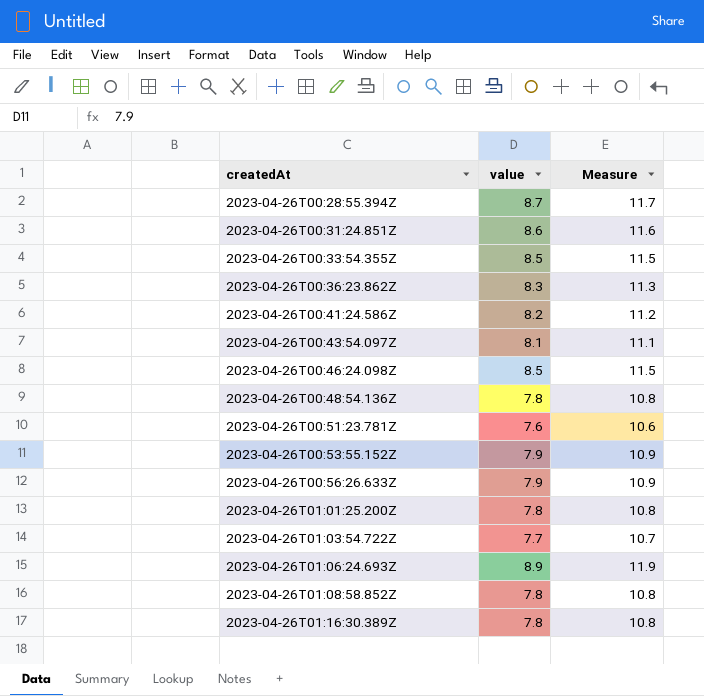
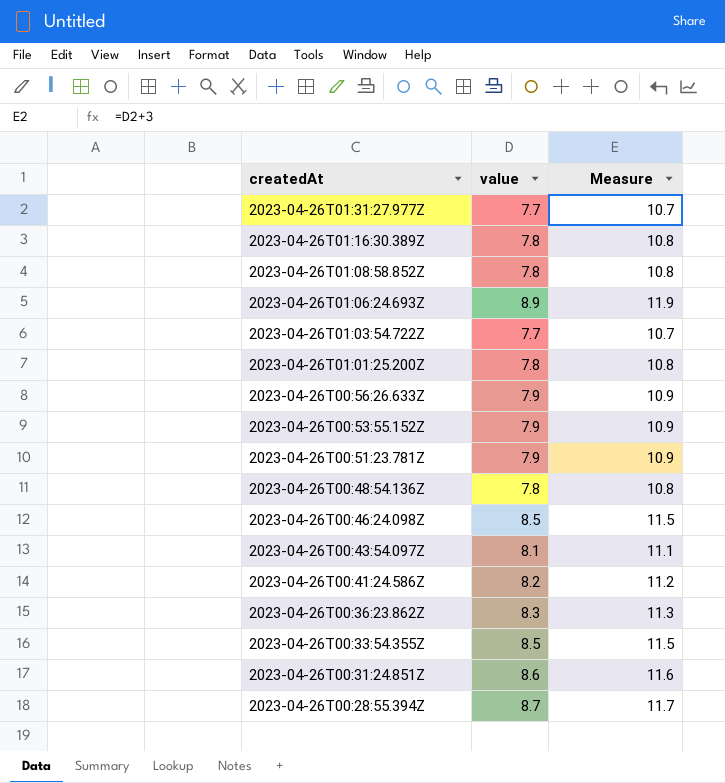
row order: createdAt ascending -> createdAt descending
row 2023-04-26T01:31:27.977Z: none -> 7.7 | 10.7
2023-04-26T00:51:23.781Z | value: 7.6 -> 7.9
2023-04-26T00:51:23.781Z | Measure: 10.6 -> 10.9

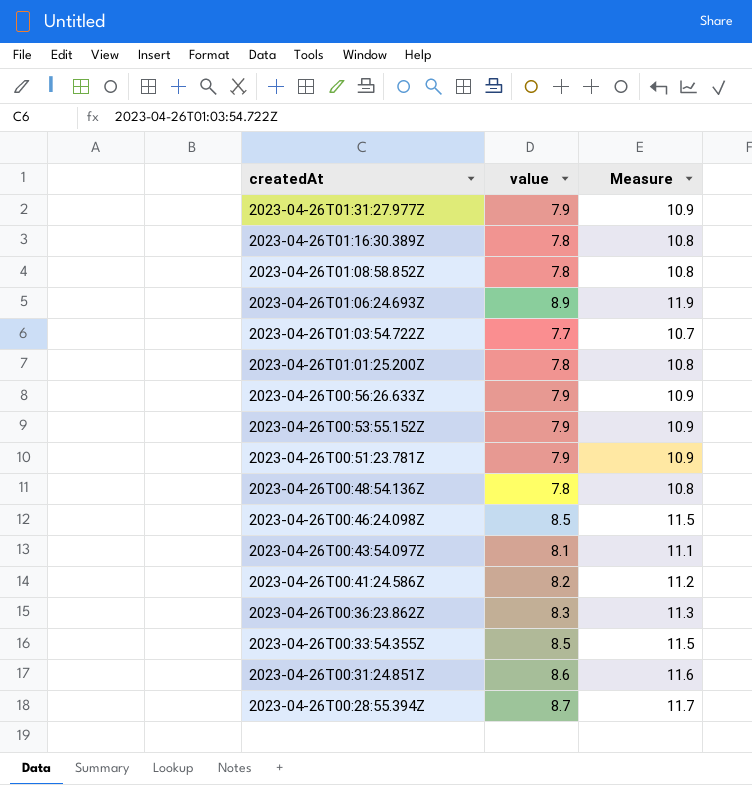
2023-04-26T01:31:27.977Z | value: 7.7 -> 7.9
2023-04-26T01:31:27.977Z | Measure: 10.7 -> 10.9

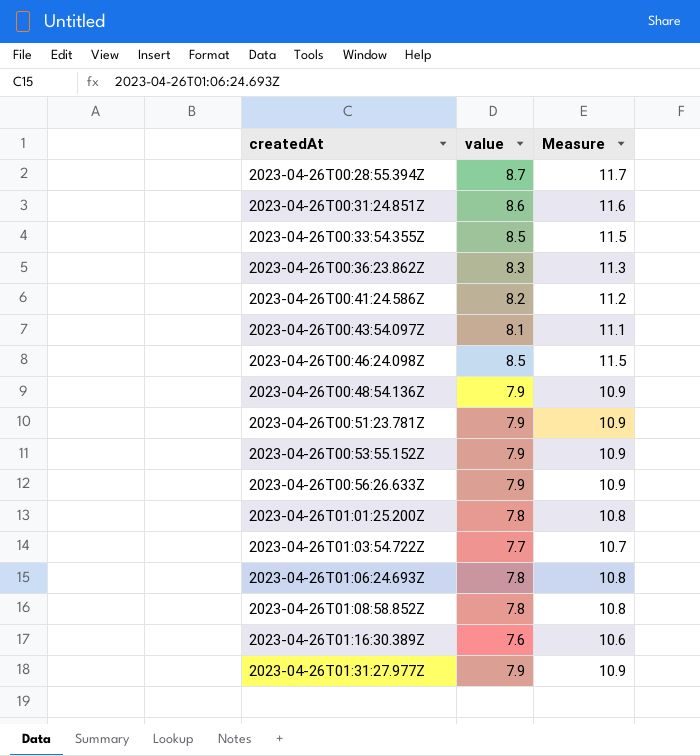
row order: createdAt descending -> createdAt ascending
2023-04-26T00:48:54.136Z | value: 7.8 -> 7.9
2023-04-26T00:48:54.136Z | Measure: 10.8 -> 10.9
2023-04-26T01:06:24.693Z | value: 8.9 -> 7.8
2023-04-26T01:06:24.693Z | Measure: 11.9 -> 10.8
2023-04-26T01:16:30.389Z | value: 7.8 -> 7.6
2023-04-26T01:16:30.389Z | Measure: 10.8 -> 10.6

